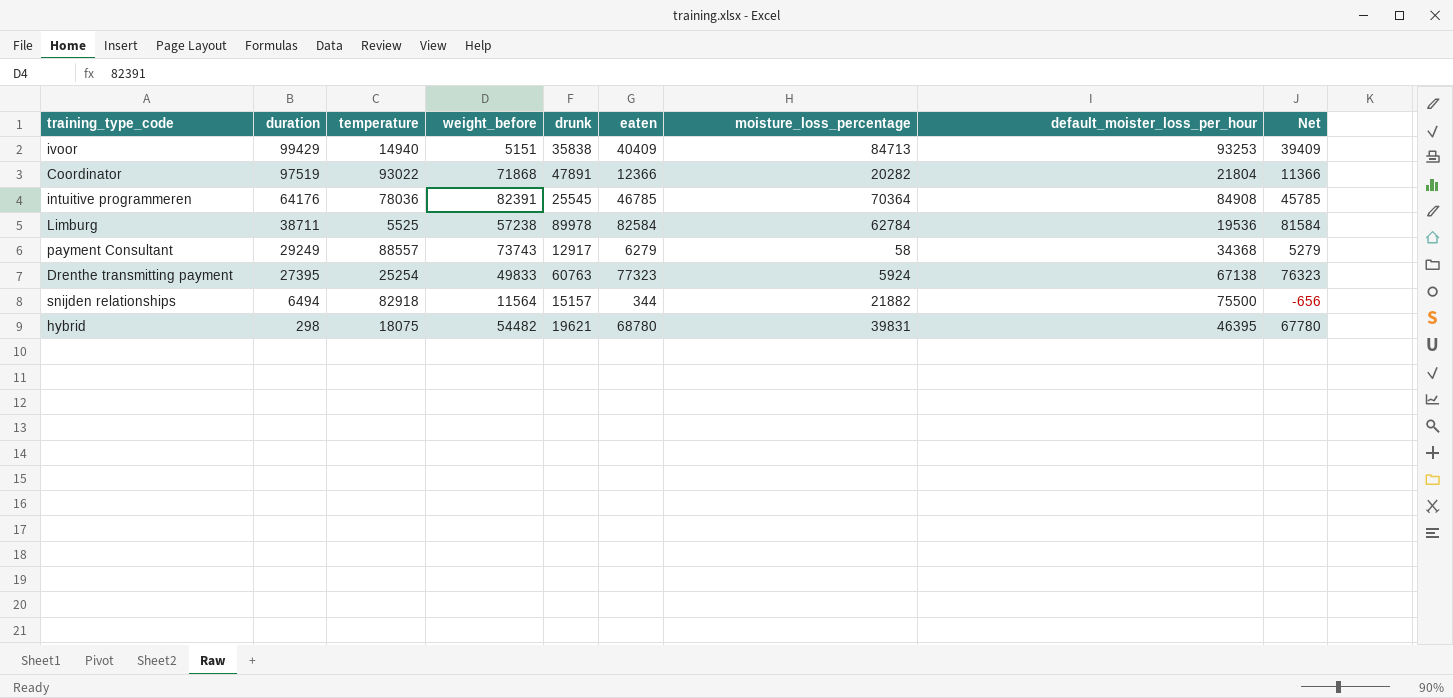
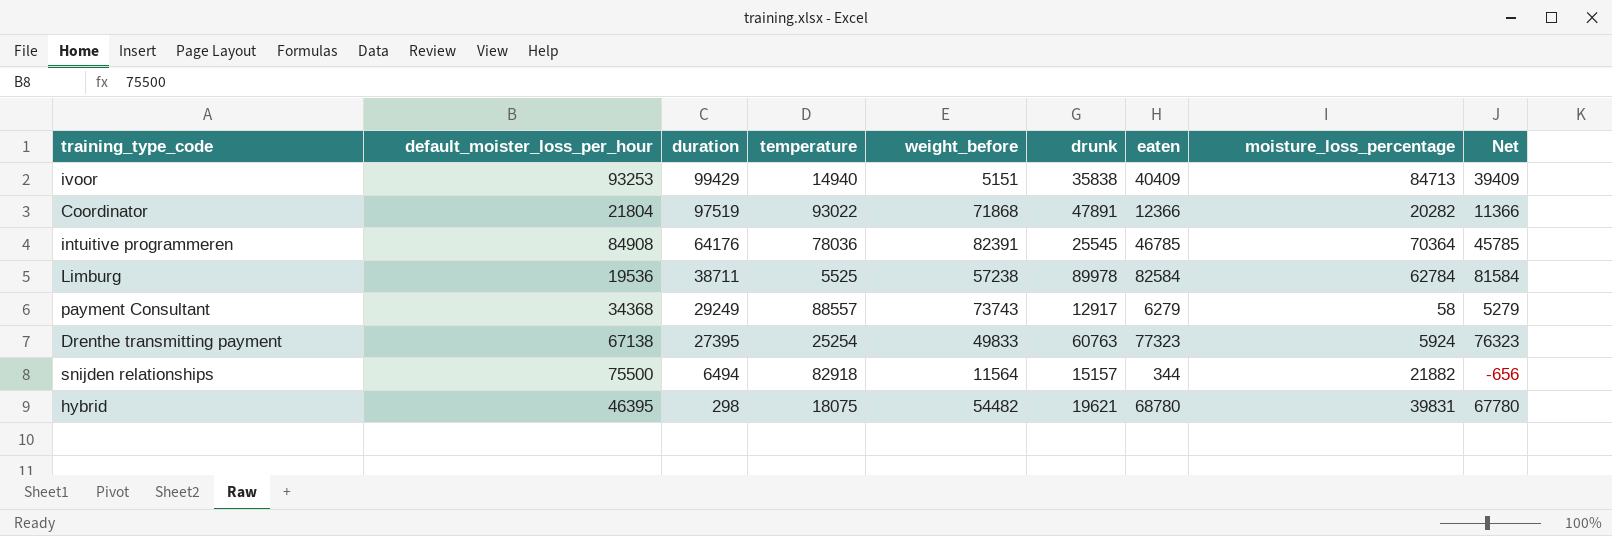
column default_moister_loss_per_hour | position: 8 -> 2

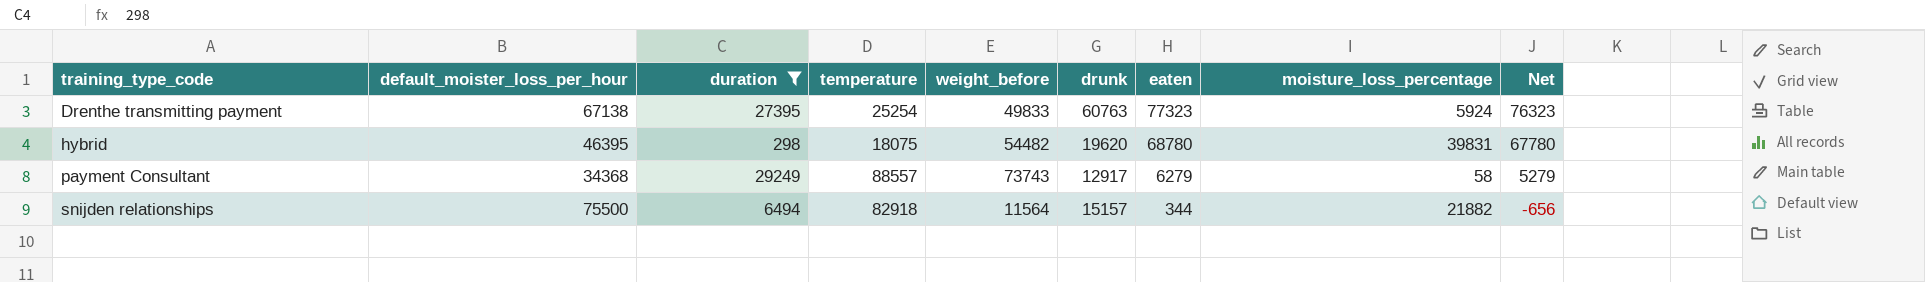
filter: none -> duration <= 29249
row order: duration descending -> training_type_code ascending
hybrid | drunk: 19621 -> 19620

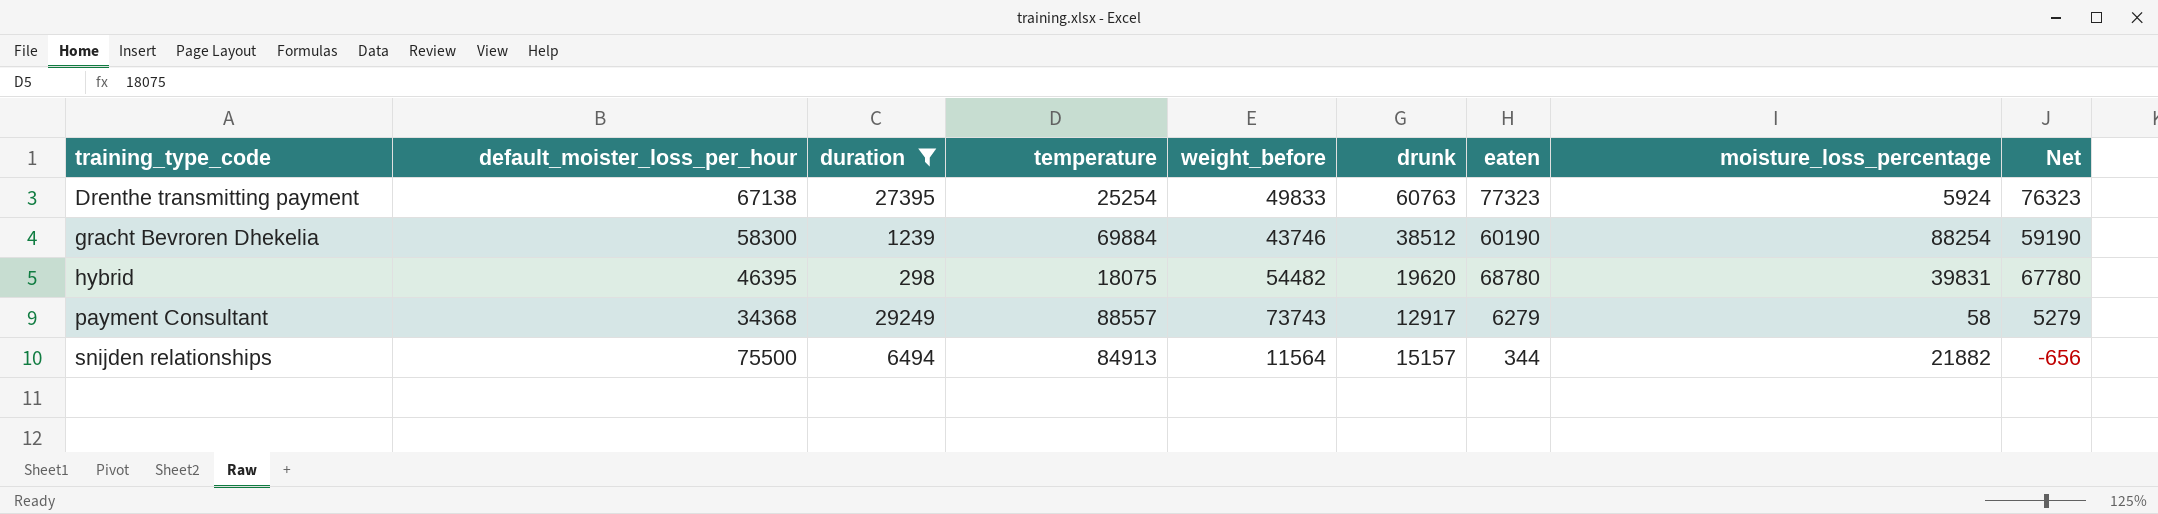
row gracht Bevroren Dhekelia: none -> 58300 | 1239 | 69884 | 43746 | 38512 | 60190 | 88254 | 59190
snijden relationships | temperature: 82918 -> 84913

